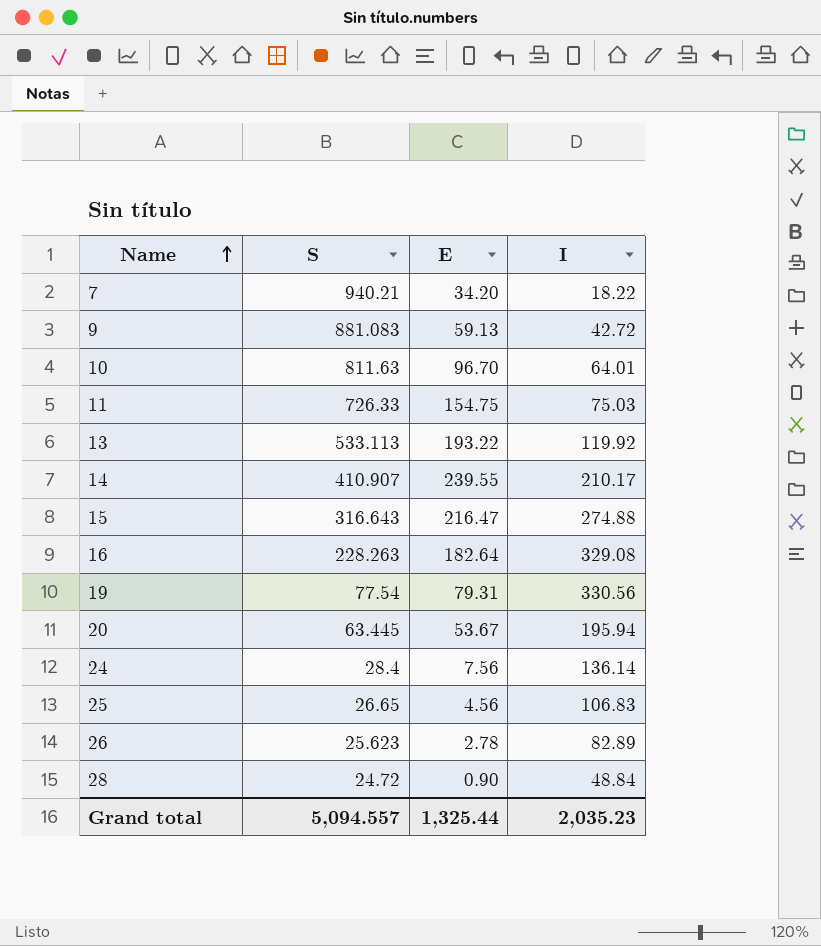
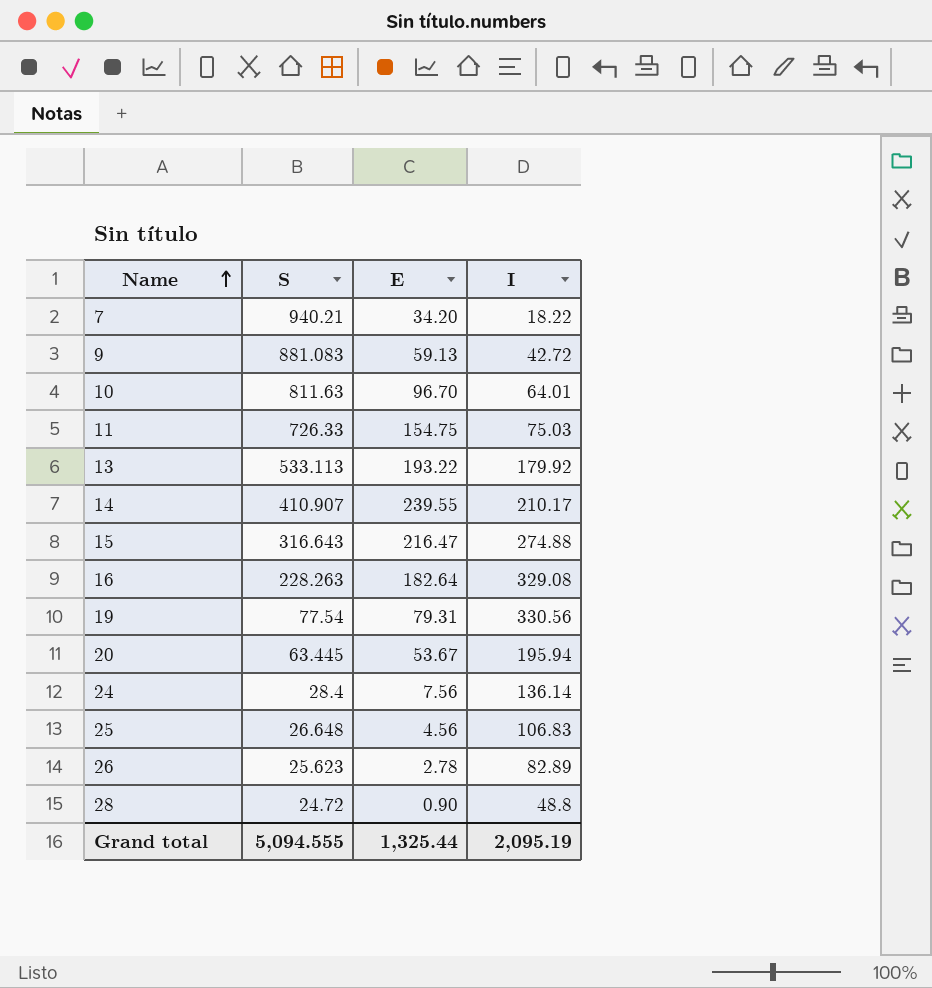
13 | I: 119.92 -> 179.92
25 | S: 26.65 -> 26.648
28 | I: 48.84 -> 48.8
Grand total | S: 5,094.557 -> 5,094.555
Grand total | I: 2,035.23 -> 2,095.19

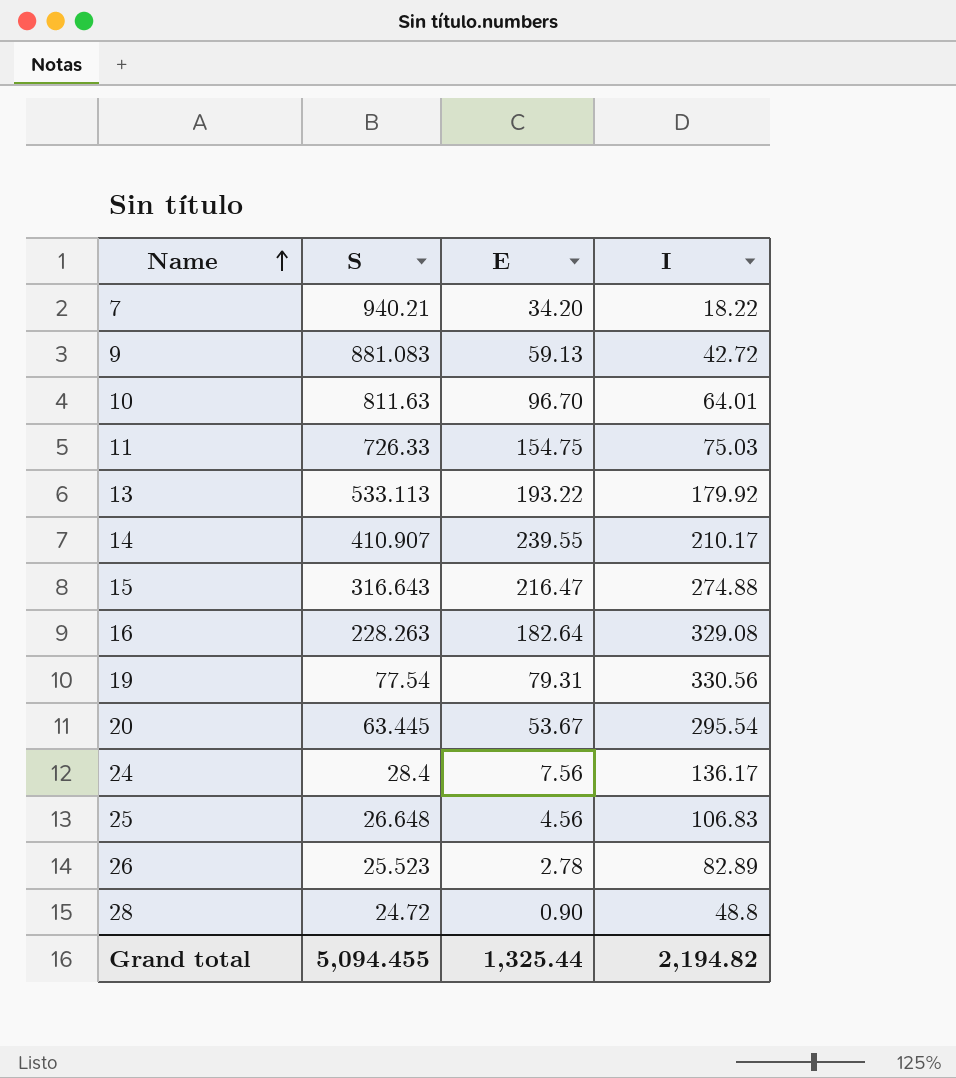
20 | I: 195.94 -> 295.54
24 | I: 136.14 -> 136.17
26 | S: 25.623 -> 25.523
Grand total | S: 5,094.555 -> 5,094.455
Grand total | I: 2,095.19 -> 2,194.82

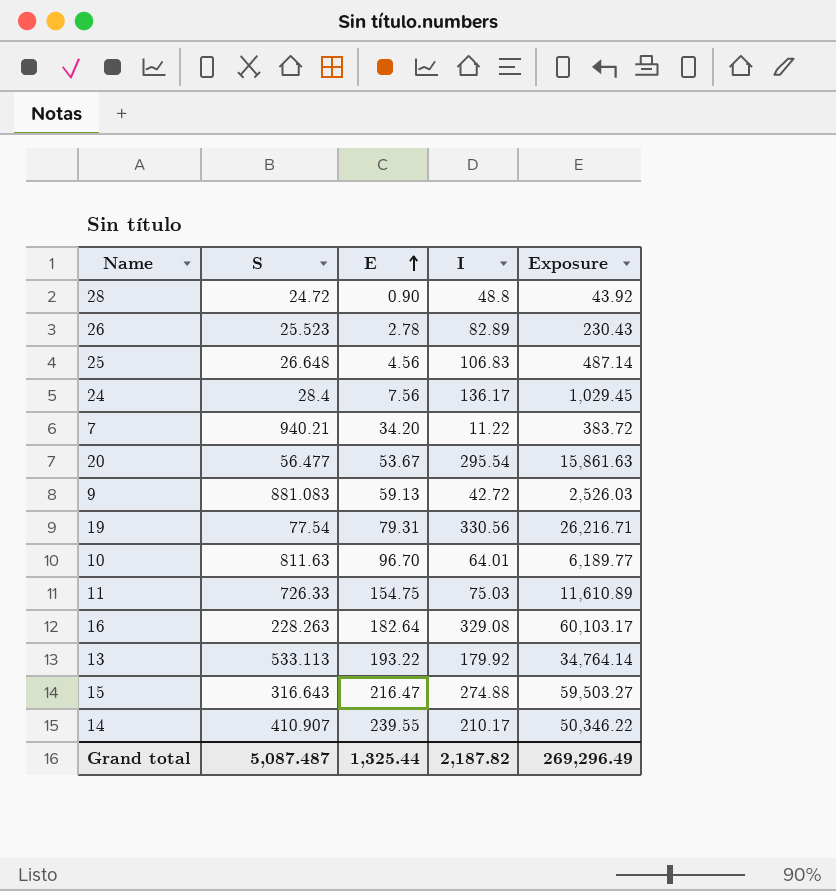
row order: Name ascending -> E ascending
column Exposure | formula: none -> [E] * [I]
7 | I: 18.22 -> 11.22
20 | S: 63.445 -> 56.477
Grand total | S: 5,094.455 -> 5,087.487
Grand total | I: 2,194.82 -> 2,187.82

